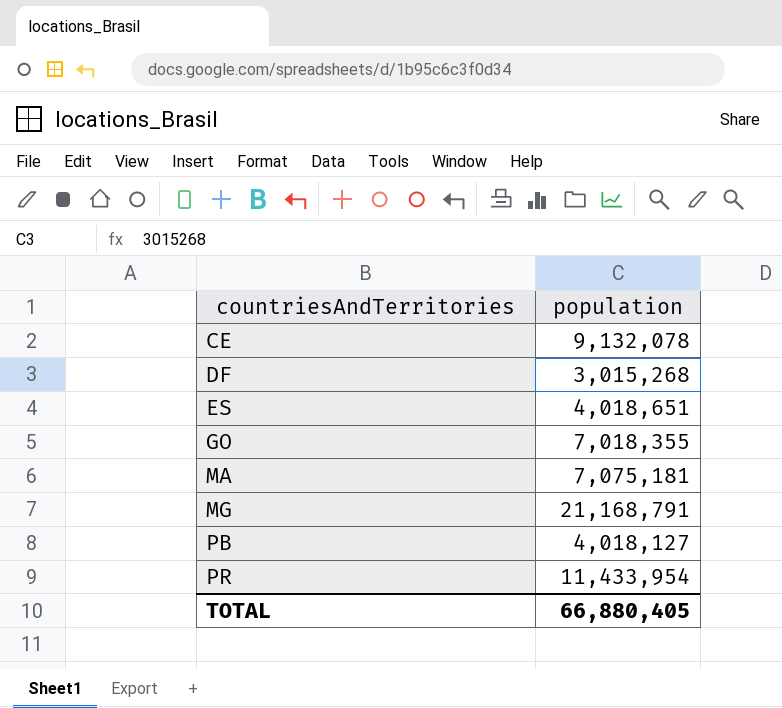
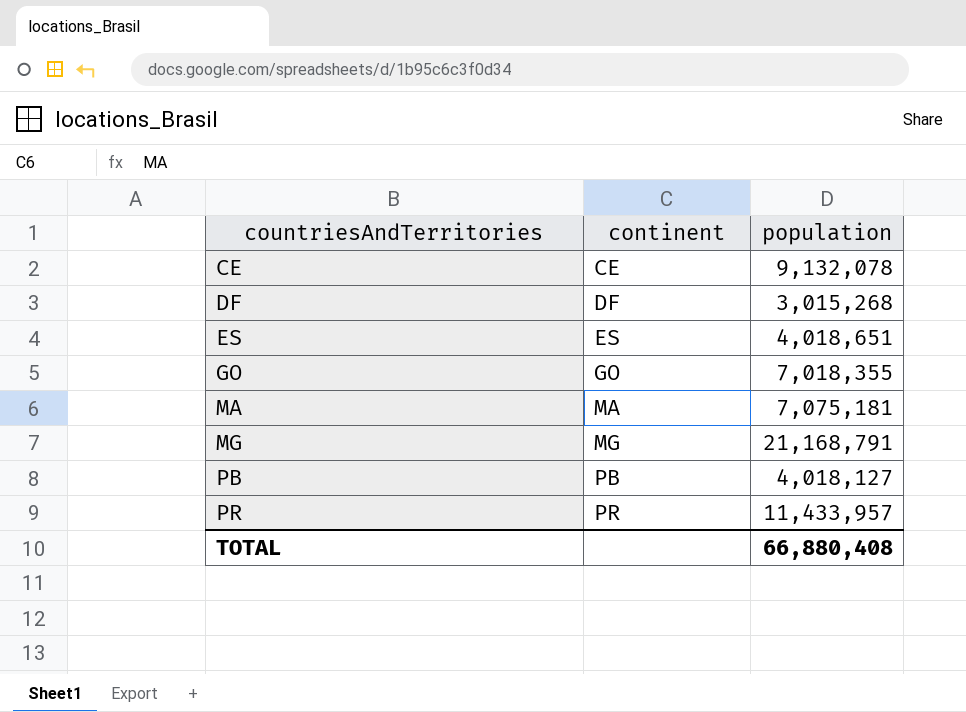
column continent | position: none -> 2
PR | population: 11,433,954 -> 11,433,957
TOTAL | population: 66,880,405 -> 66,880,408

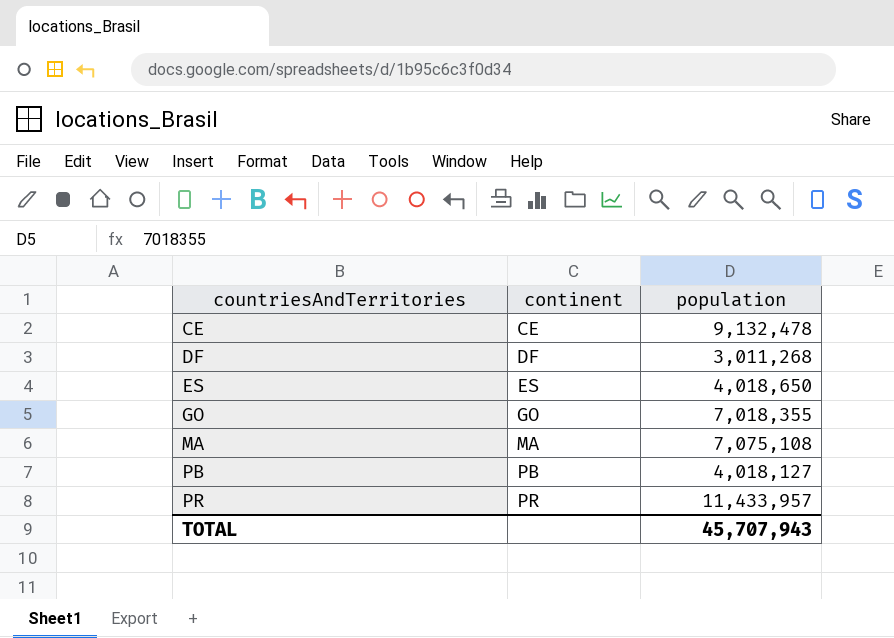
row MG: MG | 21,168,791 -> none
CE | population: 9,132,078 -> 9,132,478
DF | population: 3,015,268 -> 3,011,268
ES | population: 4,018,651 -> 4,018,650
MA | population: 7,075,181 -> 7,075,108
TOTAL | population: 66,880,408 -> 45,707,943

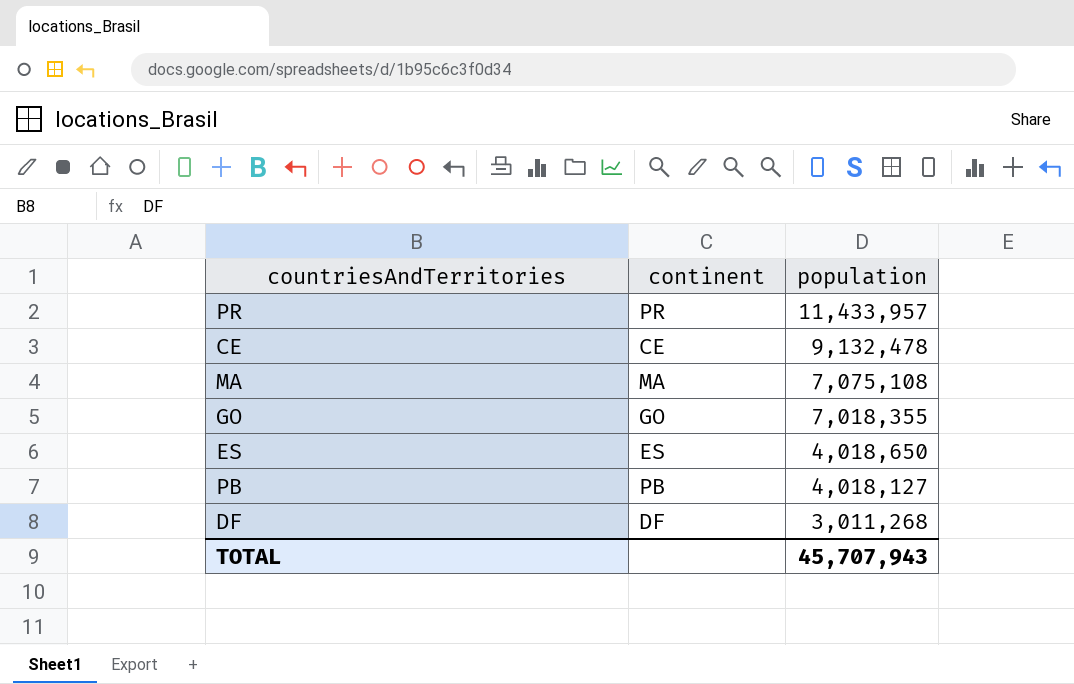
row order: countriesAndTerritories ascending -> population descending

